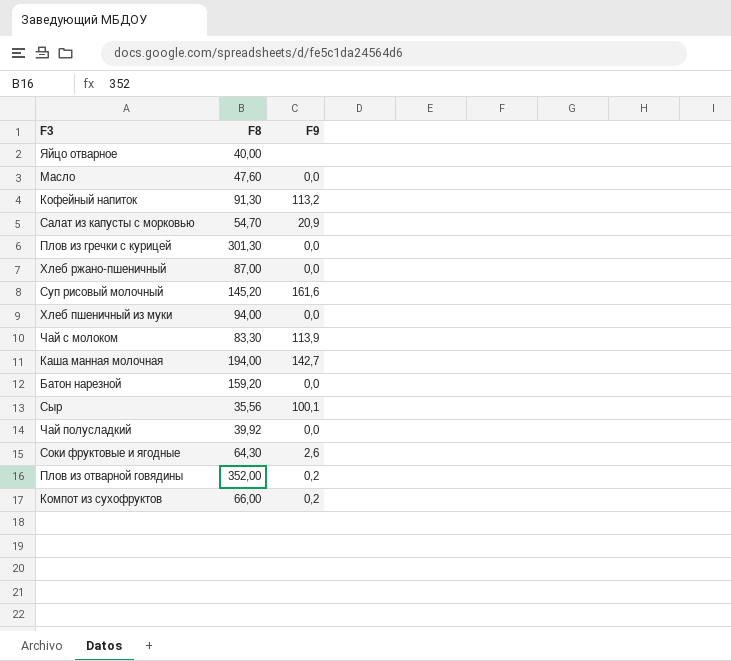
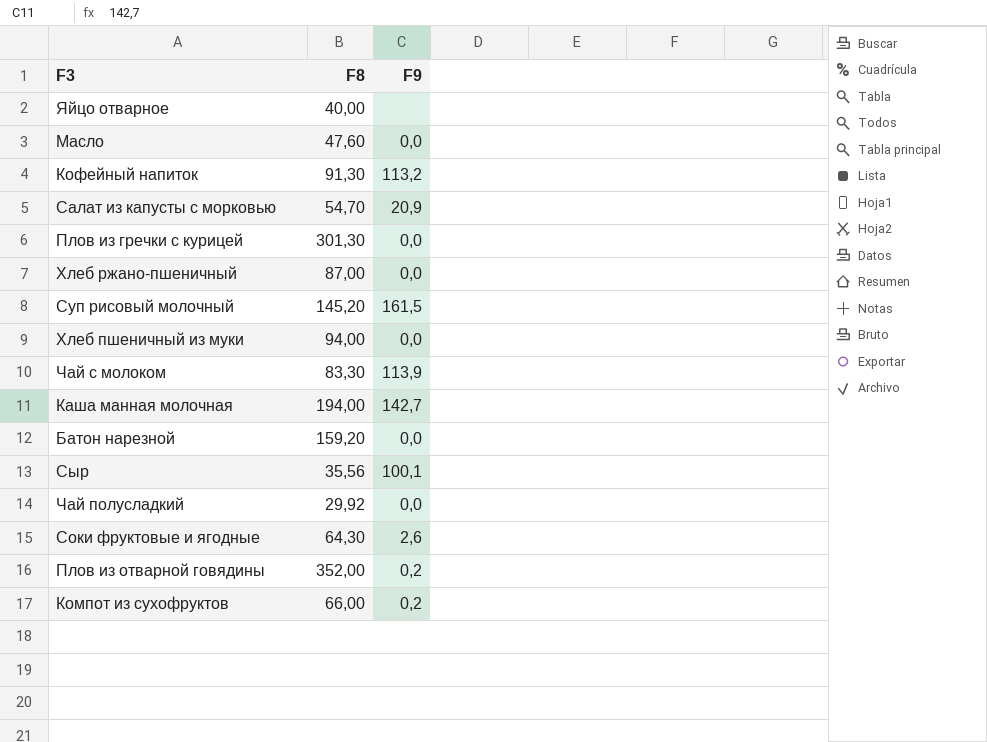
Суп рисовый молочный | F9: 161,6 -> 161,5
Чай полусладкий | F8: 39,92 -> 29,92

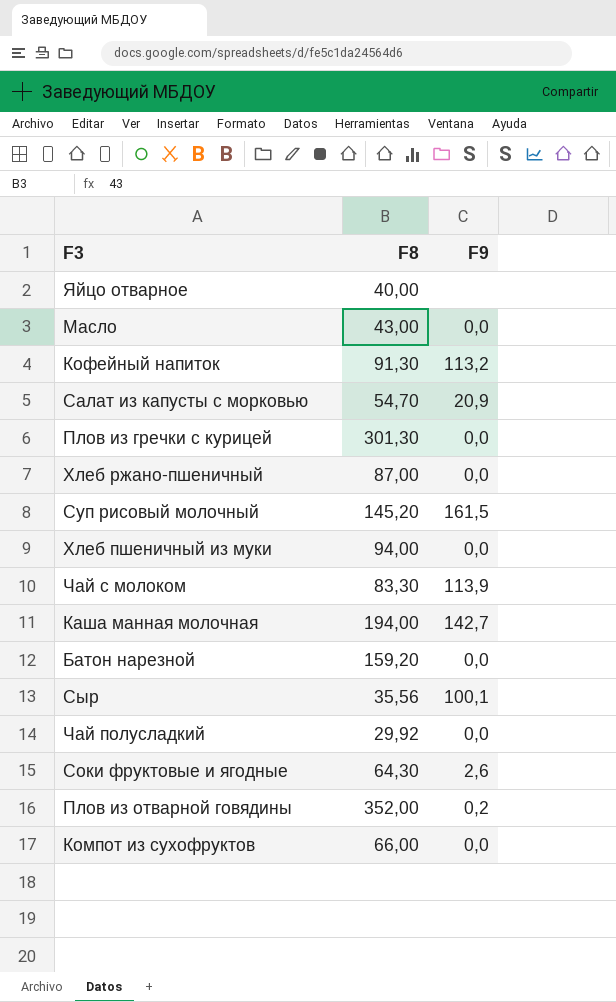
Масло | F8: 47,60 -> 43,00
Компот из сухофруктов | F9: 0,2 -> 0,0

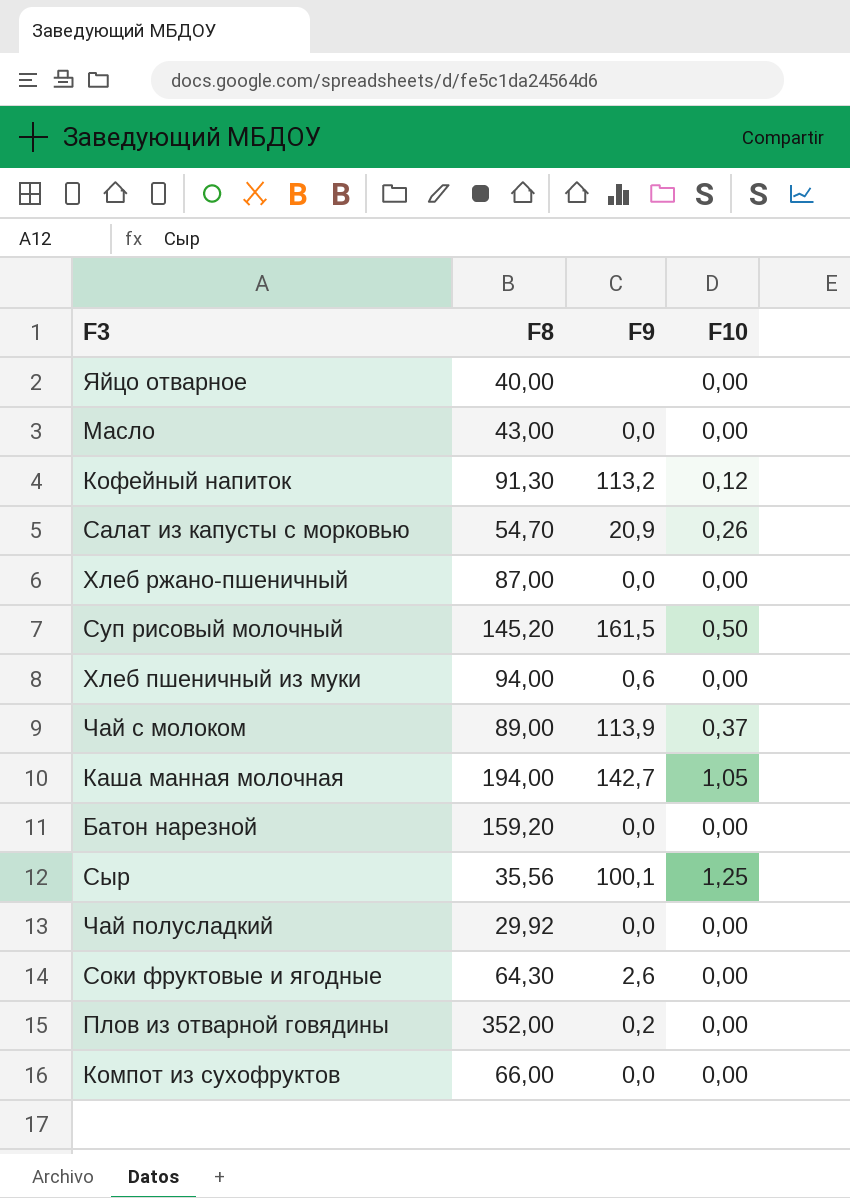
column F10 | position: none -> 4
row Плов из гречки с курицей: 301,30 | 0,0 -> none
Хлеб пшеничный из муки | F9: 0,0 -> 0,6
Чай с молоком | F8: 83,30 -> 89,00

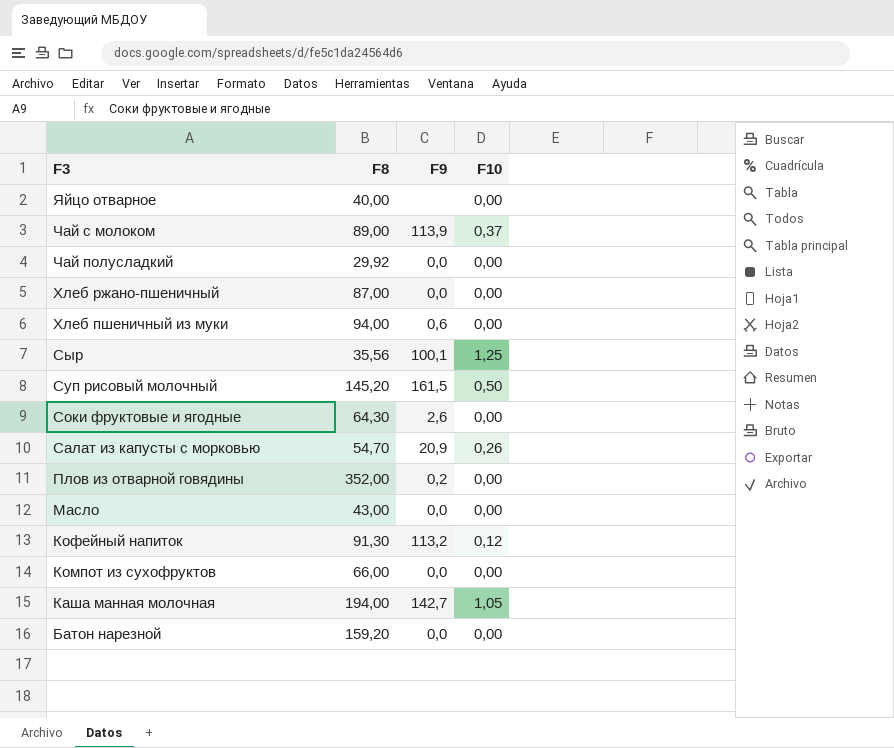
row order: none -> F3 descending

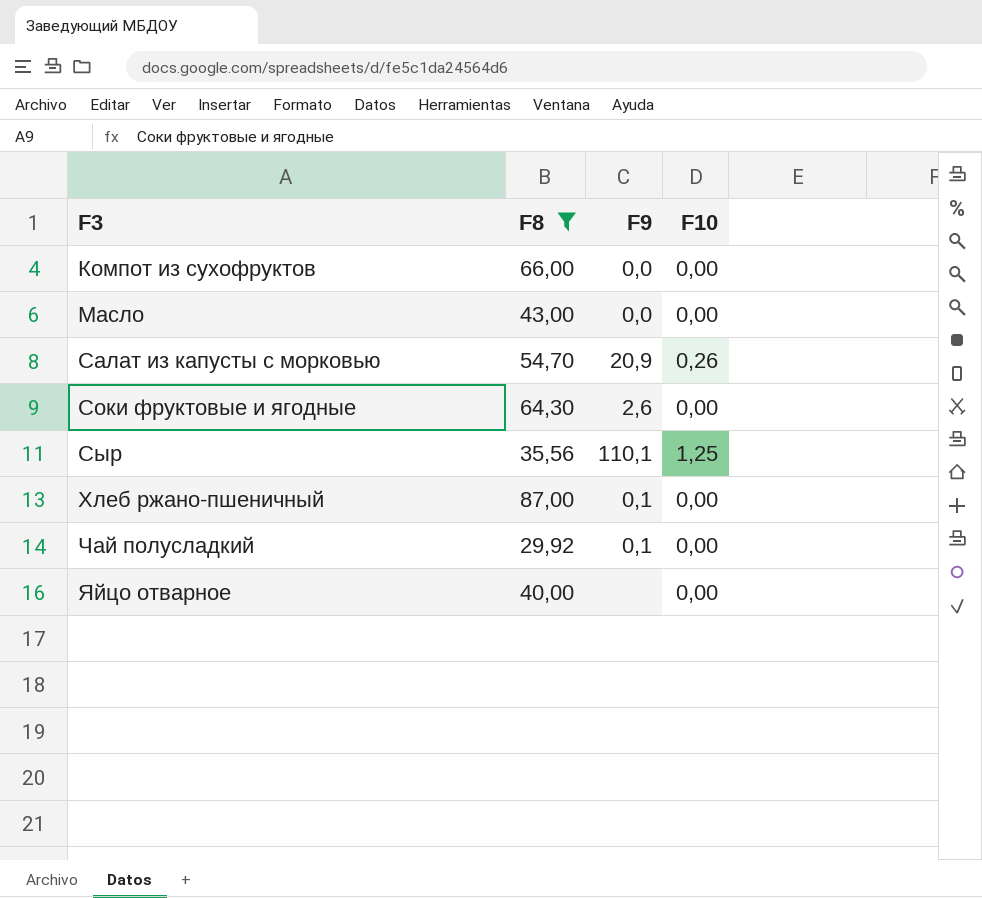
filter: none -> F8 <= 87,00
row order: F3 descending -> F3 ascending
Сыр | F9: 100,1 -> 110,1
Хлеб ржано-пшеничный | F9: 0,0 -> 0,1
Чай полусладкий | F9: 0,0 -> 0,1

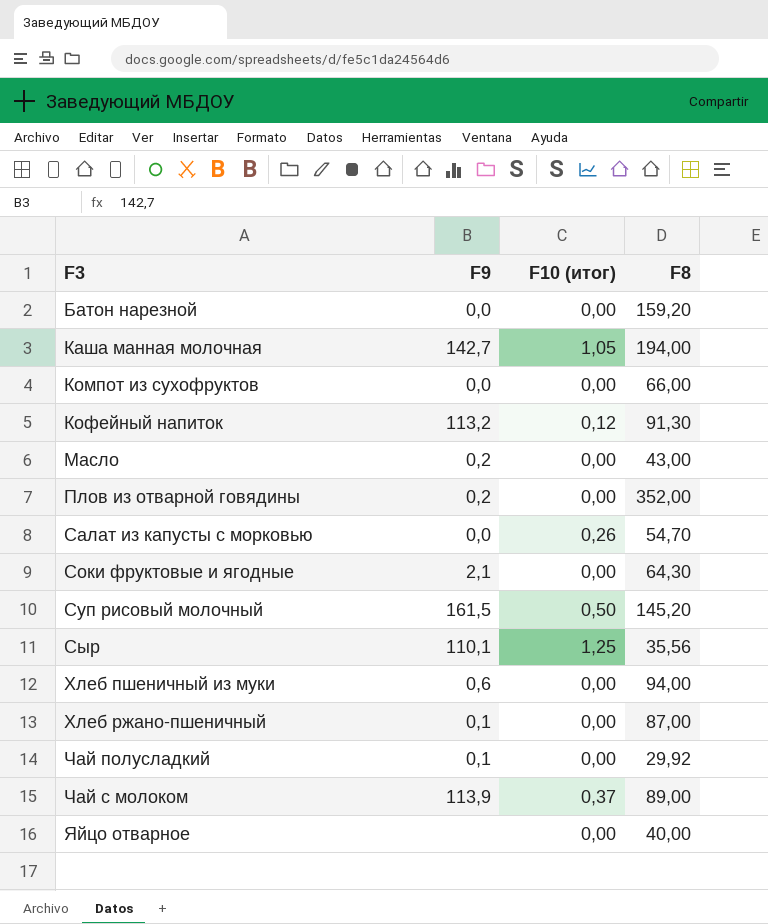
filter: F8 <= 87,00 -> none
column name: F10 -> F10 (итог)
column F8 | position: 2 -> 4
Масло | F9: 0,0 -> 0,2
Салат из капусты с морковью | F9: 20,9 -> 0,0
Соки фруктовые и ягодные | F9: 2,6 -> 2,1

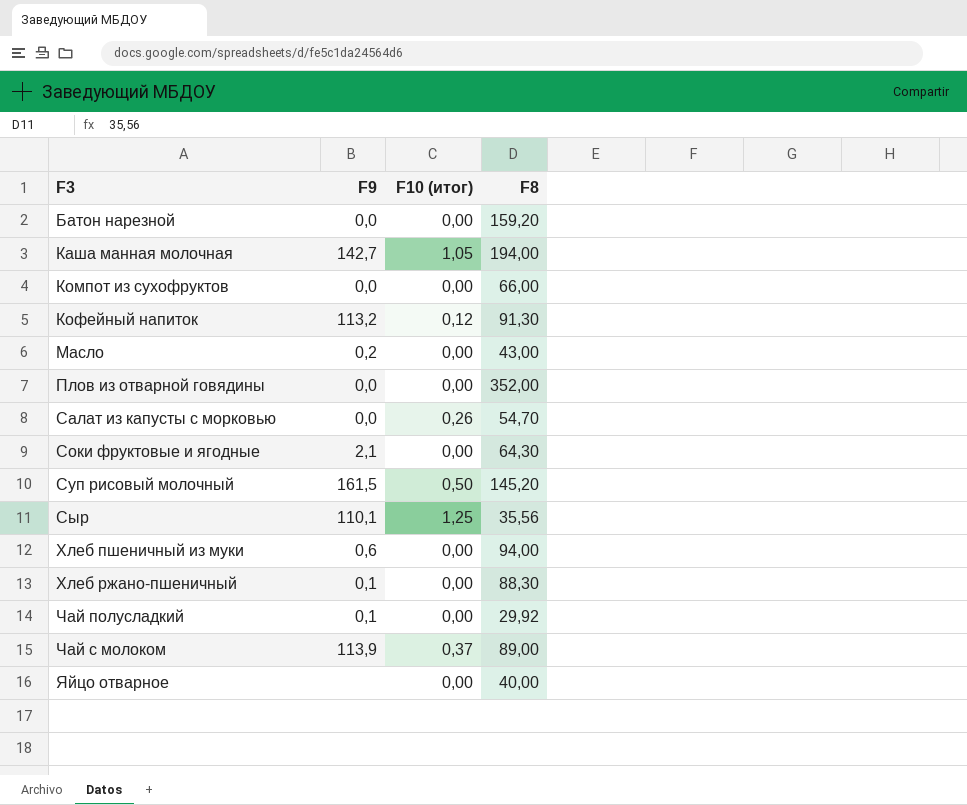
Плов из отварной говядины | F9: 0,2 -> 0,0
Хлеб ржано-пшеничный | F8: 87,00 -> 88,30

